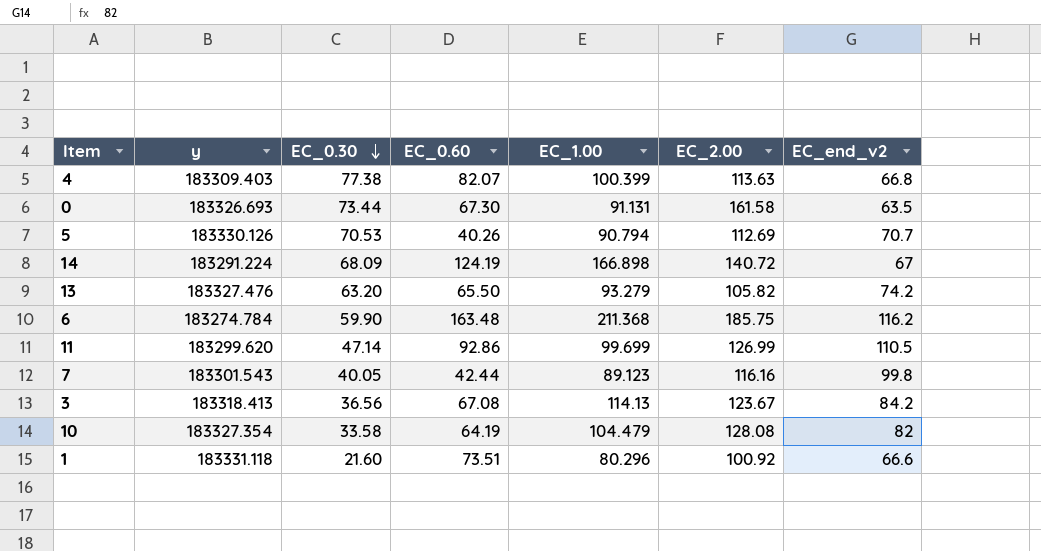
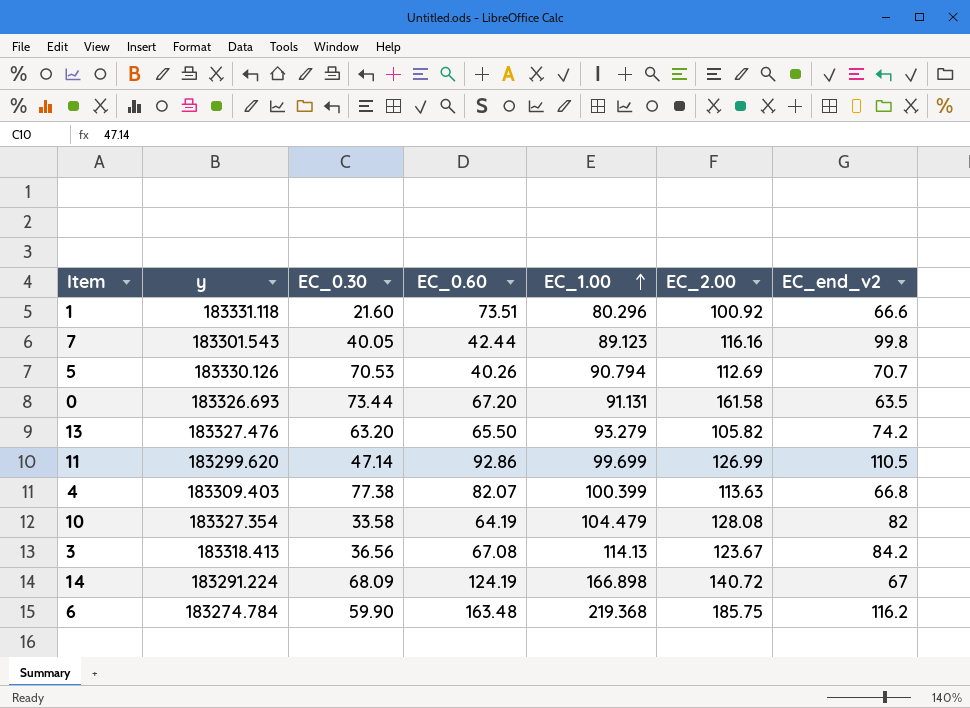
row order: EC_0.30 descending -> EC_1.00 ascending
0 | EC_0.60: 67.30 -> 67.20
6 | EC_1.00: 211.368 -> 219.368

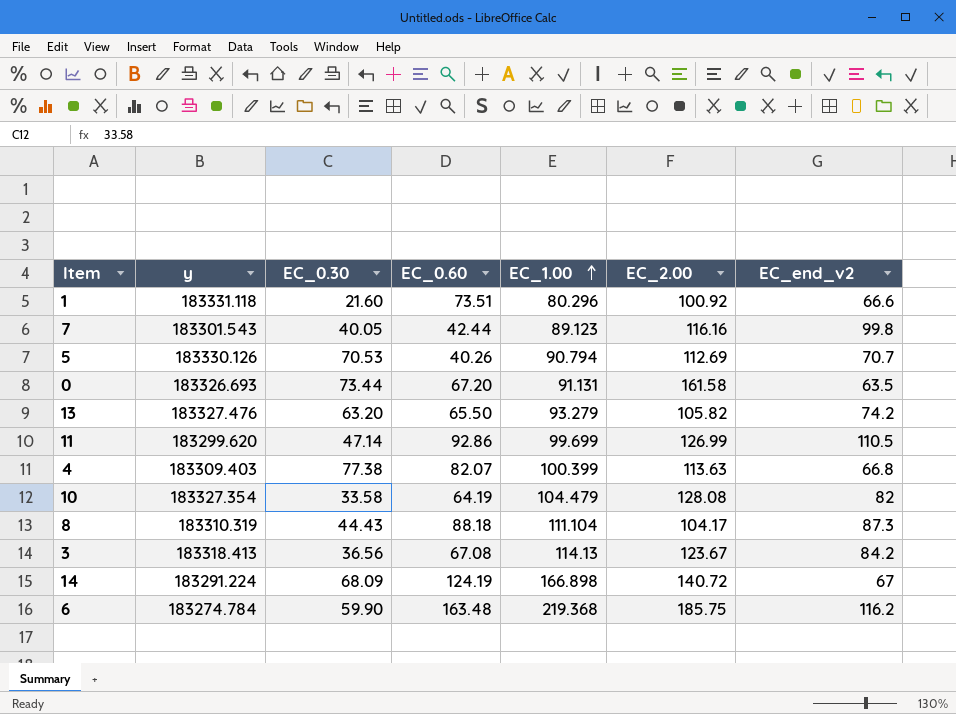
row 8: none -> 183310.319 | 44.43 | 88.18 | 111.104 | 104.17 | 87.3

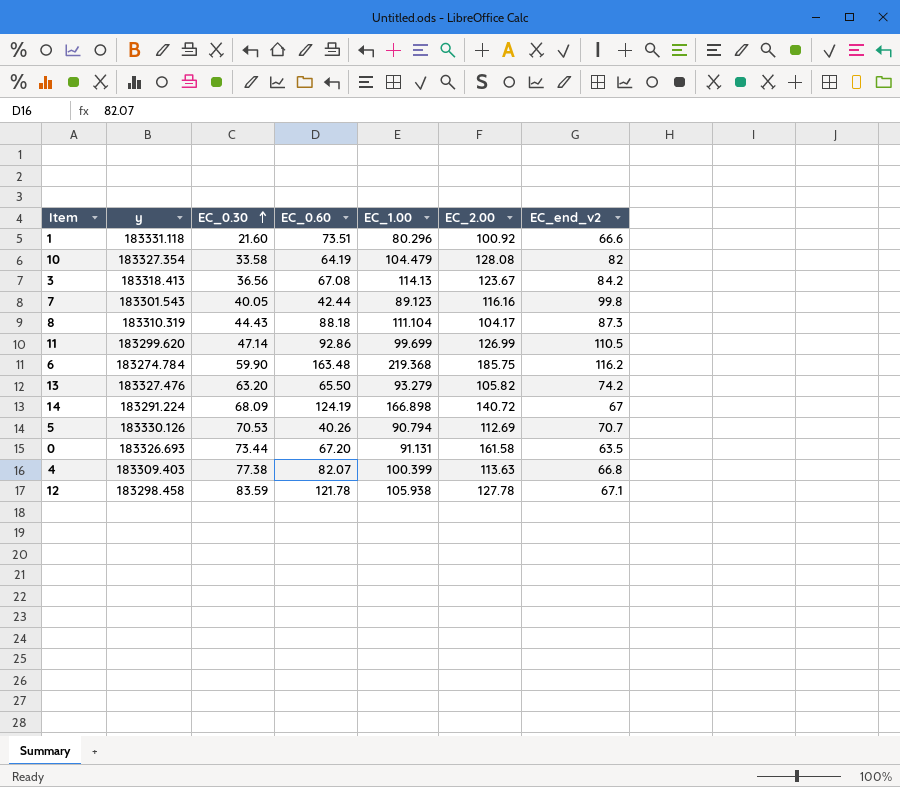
row order: EC_1.00 ascending -> EC_0.30 ascending
row 12: none -> 183298.458 | 83.59 | 121.78 | 105.938 | 127.78 | 67.1

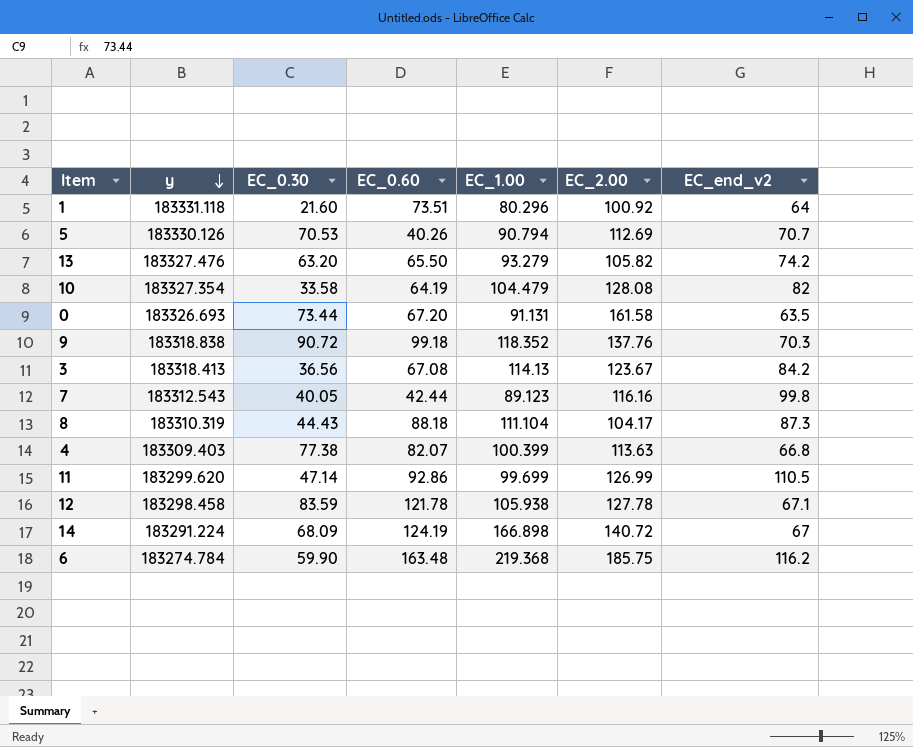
row order: EC_0.30 ascending -> y descending
1 | EC_end_v2: 66.6 -> 64
row 9: none -> 183318.838 | 90.72 | 99.18 | 118.352 | 137.76 | 70.3
7 | y: 183301.543 -> 183312.543

